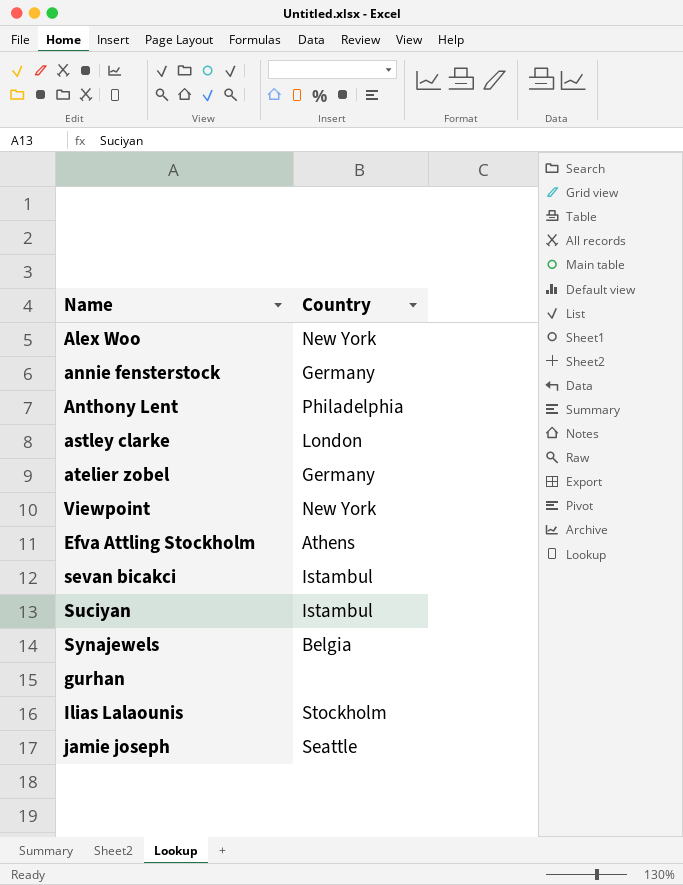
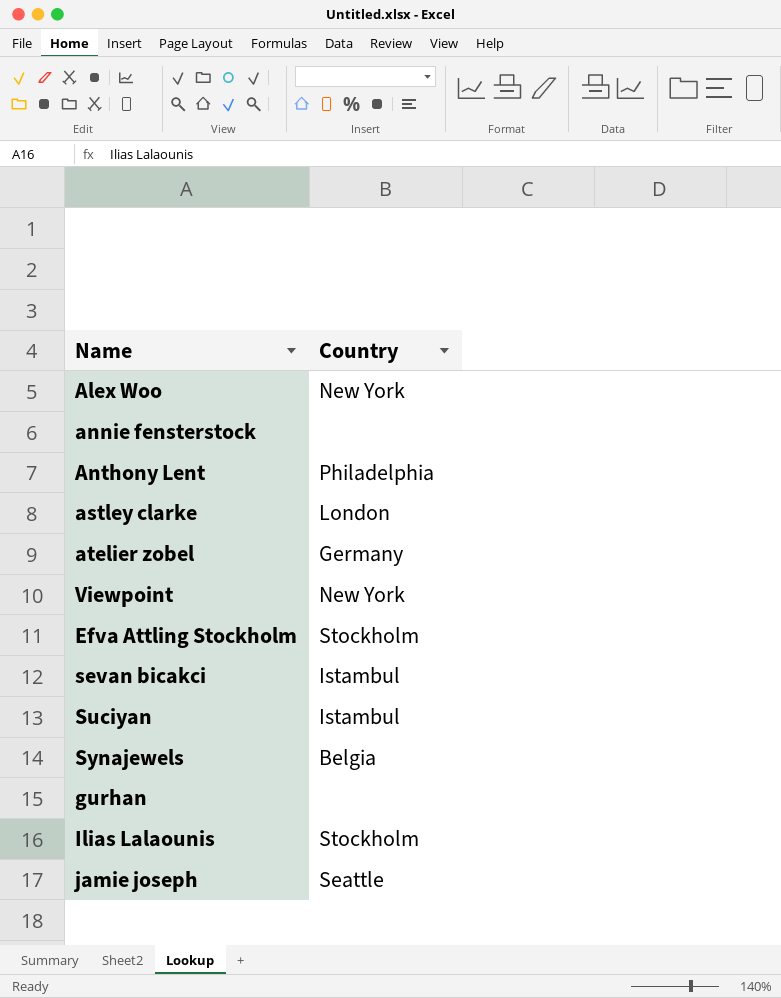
annie fensterstock | Country: Germany -> none
Efva Attling Stockholm | Country: Athens -> Stockholm

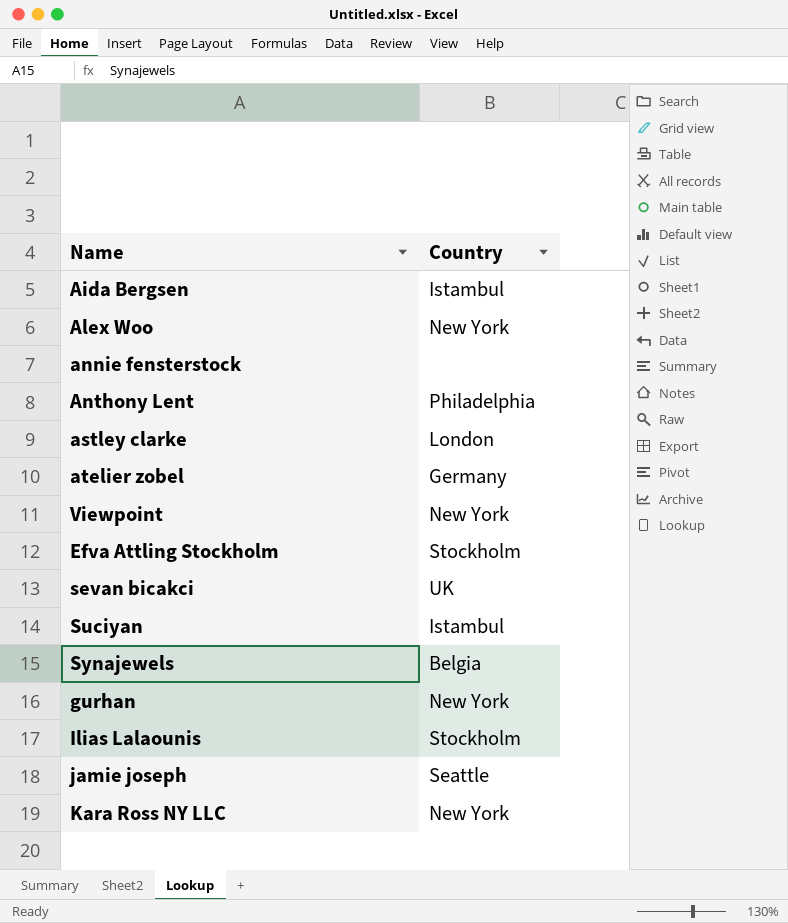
row Aida Bergsen: none -> Istambul
sevan bicakci | Country: Istambul -> UK
gurhan | Country: none -> New York
row Kara Ross NY LLC: none -> New York

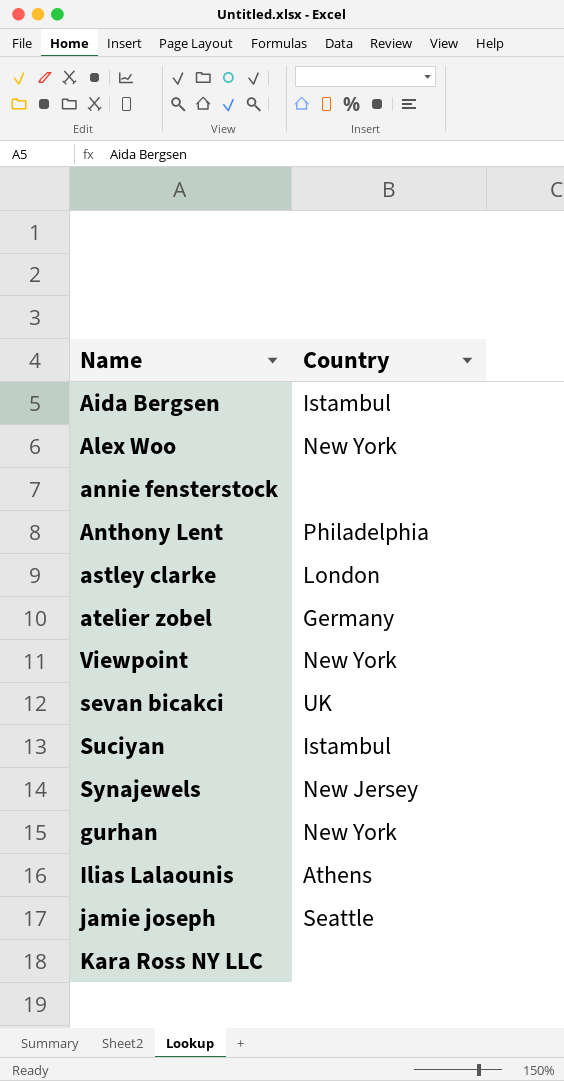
row Efva Attling Stockholm: Stockholm -> none
Synajewels | Country: Belgia -> New Jersey
Ilias Lalaounis | Country: Stockholm -> Athens
Kara Ross NY LLC | Country: New York -> none

